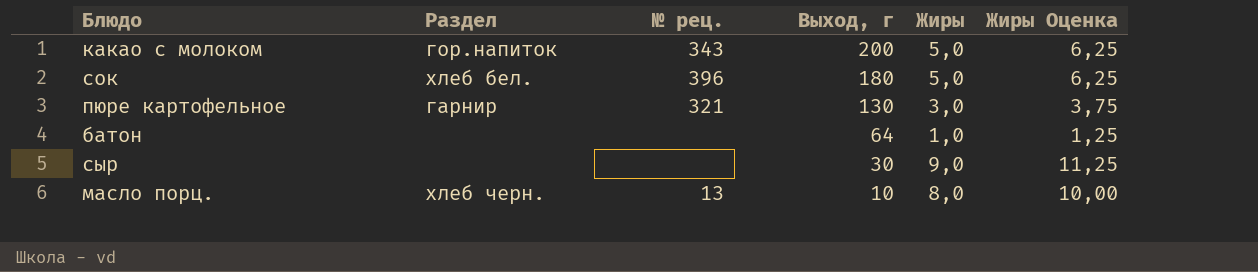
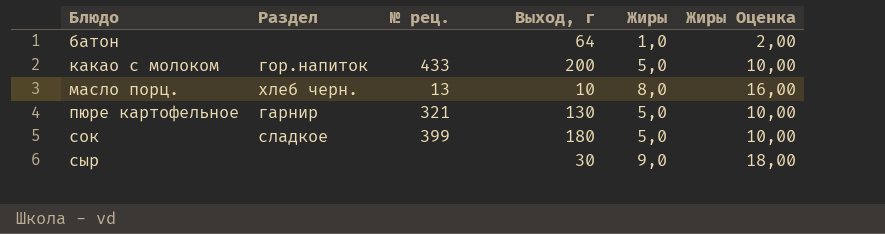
row order: Выход, г descending -> Блюдо ascending
column Жиры Оценка | formula: [Жиры] * 1,25 -> [Жиры] * 2
какао с молоком | № рец.: 343 -> 433
пюре картофельное | Жиры: 3,0 -> 5,0
сок | Раздел: хлеб бел. -> сладкое
сок | № рец.: 396 -> 399

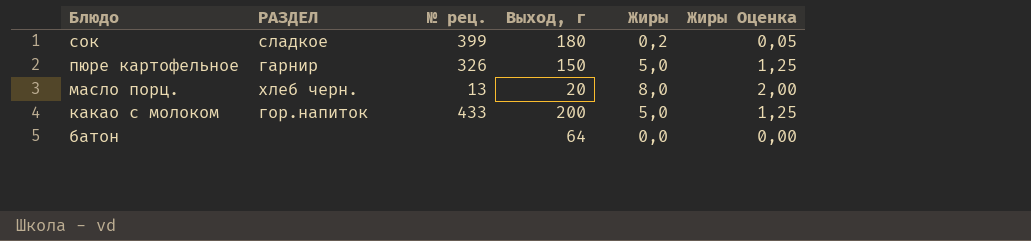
row order: Блюдо ascending -> Блюдо descending
column name: Раздел -> РАЗДЕЛ
column Жиры Оценка | formula: [Жиры] * 2 -> [Жиры] * 0,25
row сыр: none | none | 30 | 9,0 | 18,00 -> none
сок | Жиры: 5,0 -> 0,2
пюре картофельное | № рец.: 321 -> 326
пюре картофельное | Выход, г: 130 -> 150
масло порц. | Выход, г: 10 -> 20
батон | Жиры: 1,0 -> 0,0

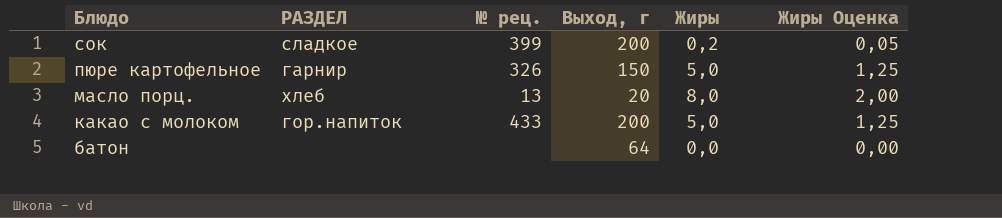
сок | Выход, г: 180 -> 200
масло порц. | РАЗДЕЛ: хлеб черн. -> хлеб

